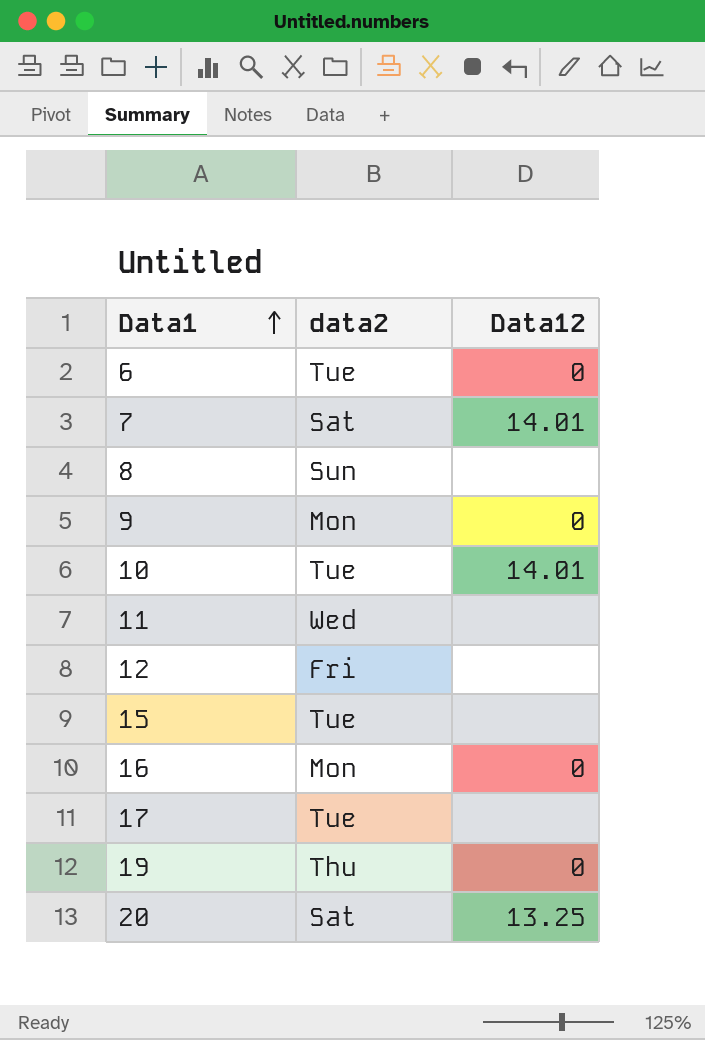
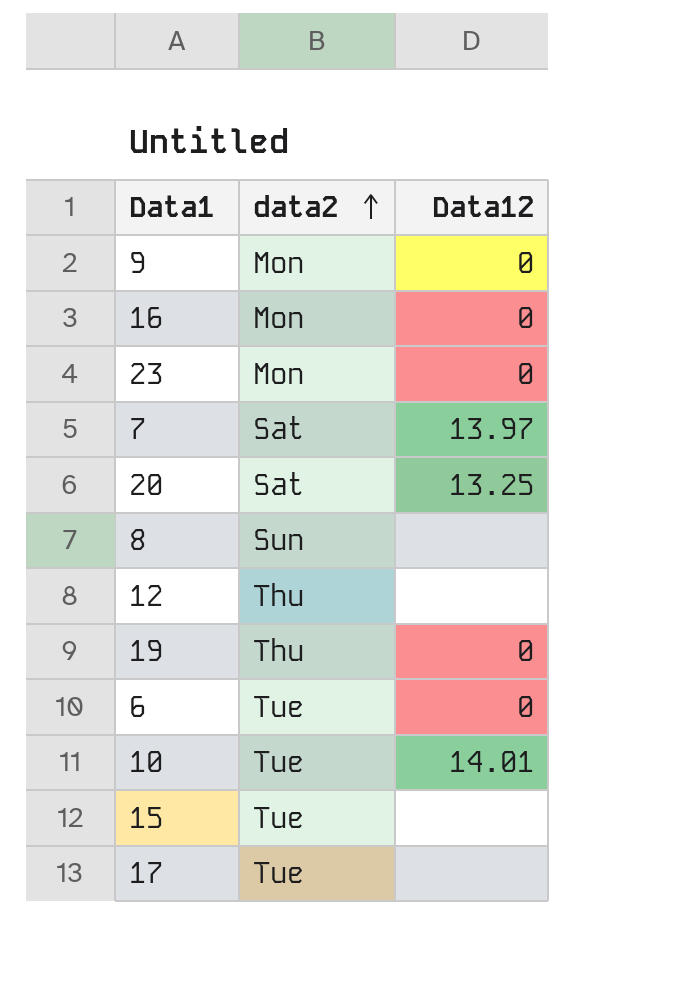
row order: Data1 ascending -> data2 ascending
row 11: Wed | none -> none
row 23: none -> Mon | 0
7 | Data12: 14.01 -> 13.97
12 | data2: Fri -> Thu

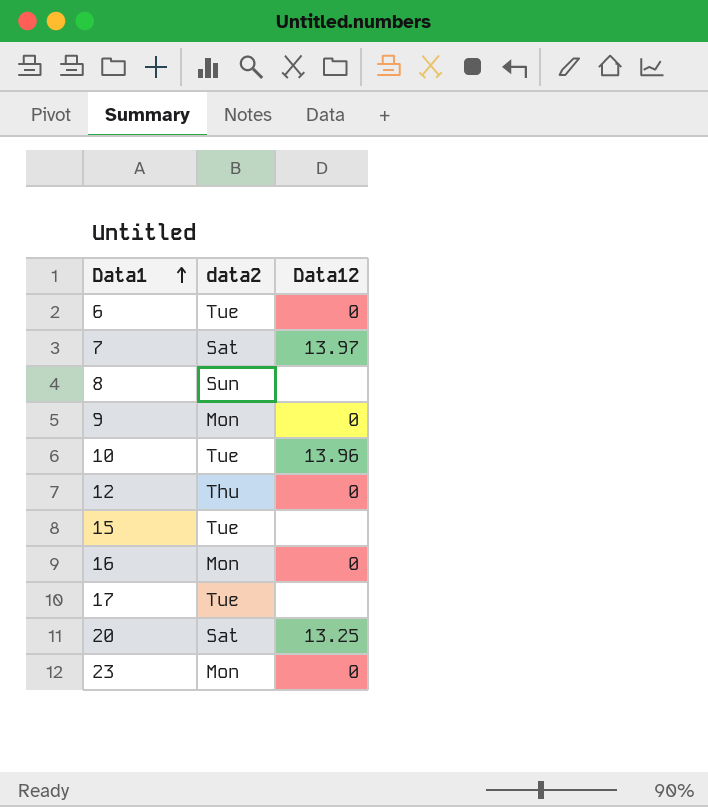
row order: data2 ascending -> Data1 ascending
row 19: Thu | 0 -> none
10 | Data12: 14.01 -> 13.96
12 | Data12: none -> 0

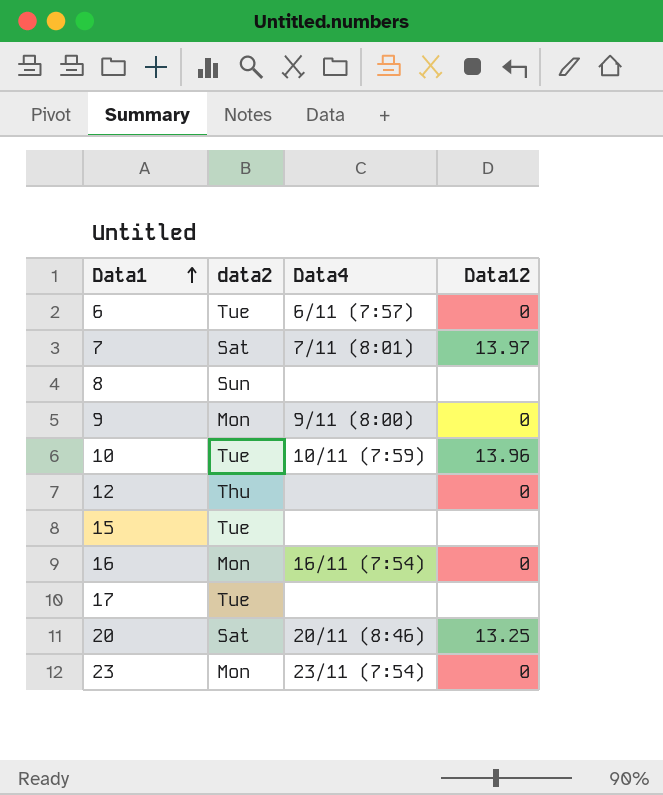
column Data4 | position: none -> 3

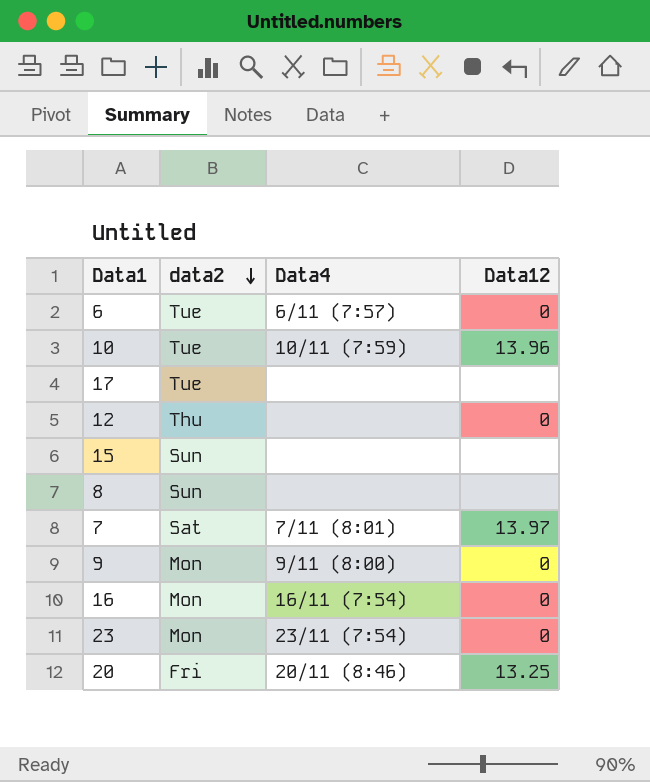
row order: Data1 ascending -> data2 descending
15 | data2: Tue -> Sun
20 | data2: Sat -> Fri

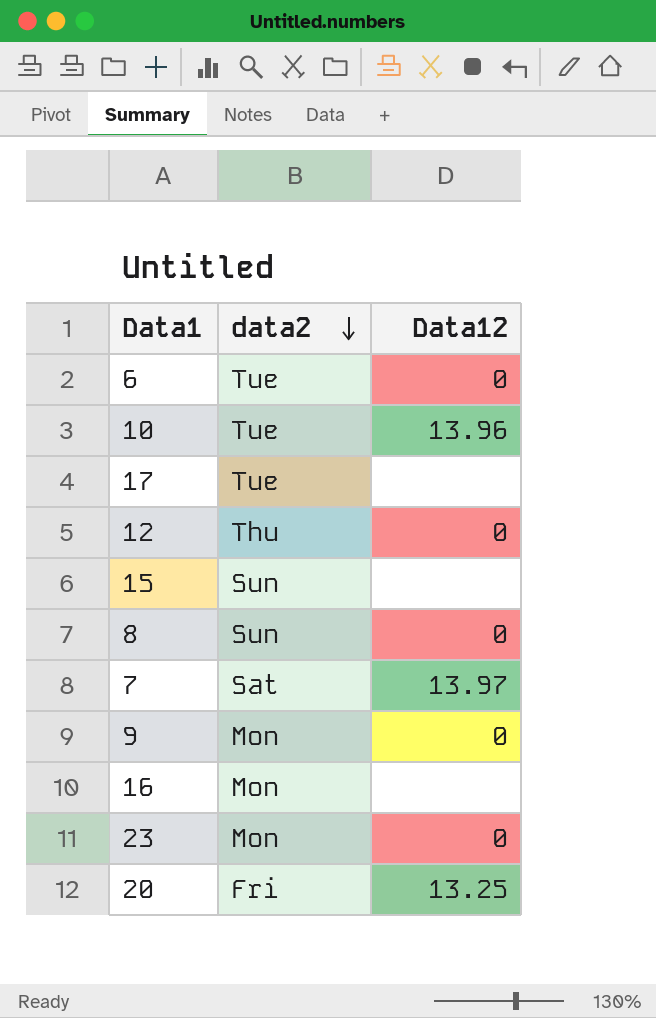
column Data4 | position: 3 -> none
8 | Data12: none -> 0
16 | Data12: 0 -> none

